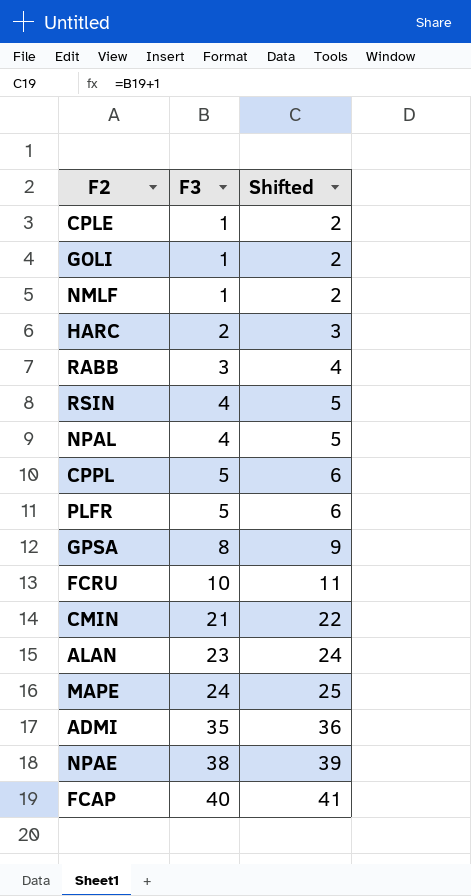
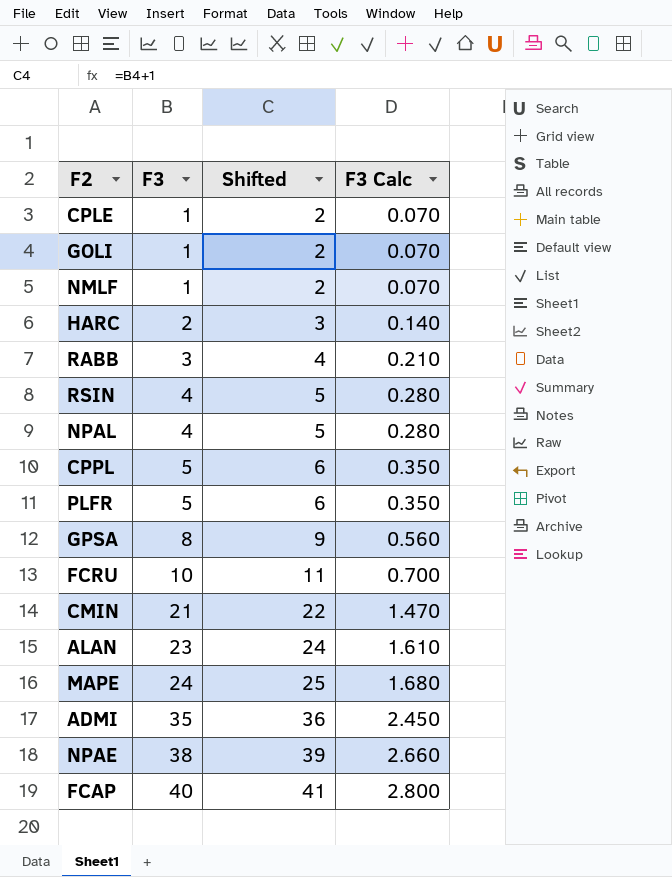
column F3 Calc | formula: none -> [F3] * 0.07

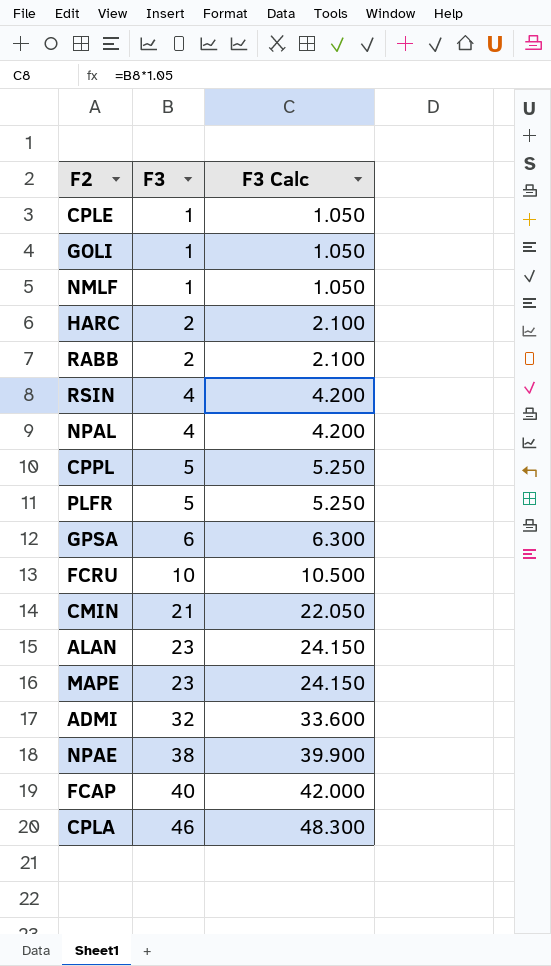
column Shifted | formula: [F3] + 1 -> none
column F3 Calc | formula: [F3] * 0.07 -> [F3] * 1.05
RABB | F3: 3 -> 2
GPSA | F3: 8 -> 6
MAPE | F3: 24 -> 23
ADMI | F3: 35 -> 32
row CPLA: none -> 46 | 48.300

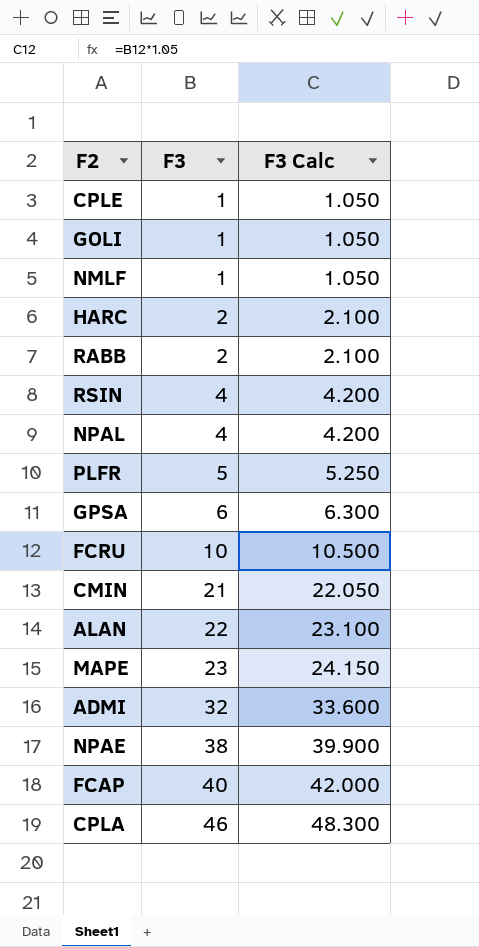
row CPPL: 5 | 5.250 -> none
ALAN | F3: 23 -> 22
ALAN | F3 Calc: 24.150 -> 23.100

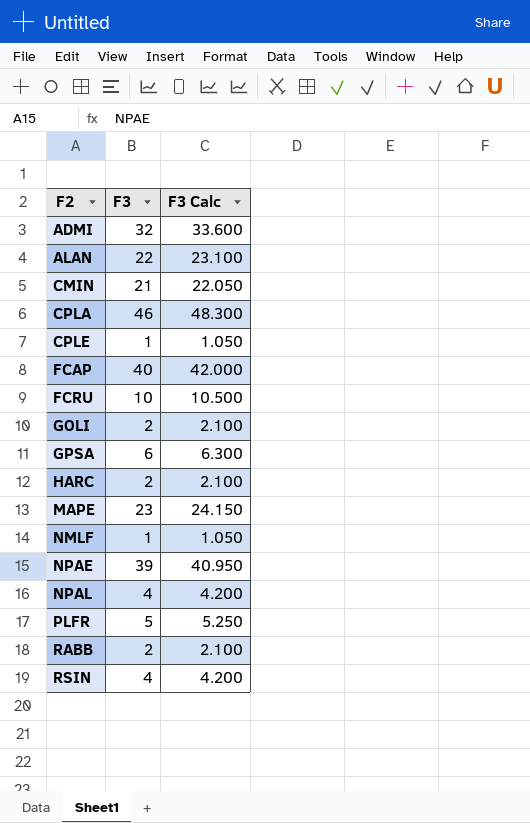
row order: F3 ascending -> F2 ascending
GOLI | F3: 1 -> 2
GOLI | F3 Calc: 1.050 -> 2.100
NPAE | F3: 38 -> 39
NPAE | F3 Calc: 39.900 -> 40.950

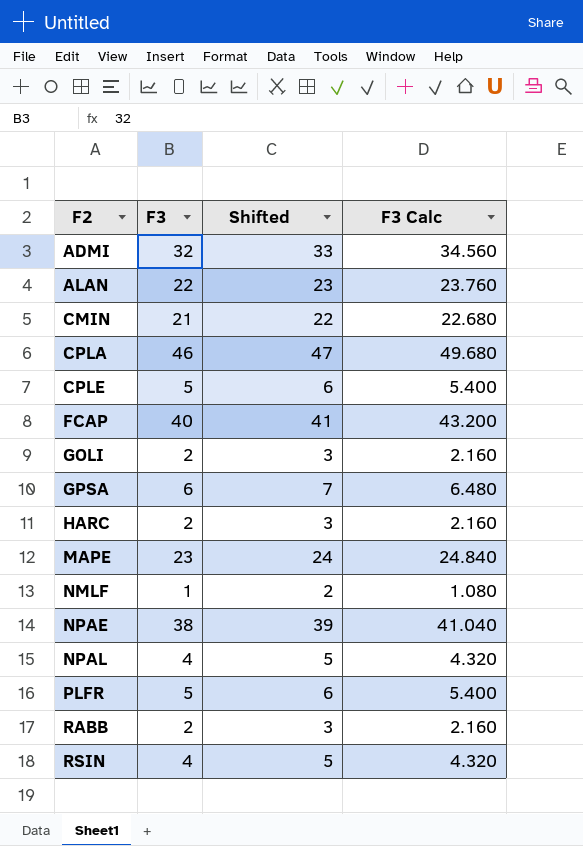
column Shifted | formula: none -> [F3] + 1
column F3 Calc | formula: [F3] * 1.05 -> [F3] * 1.08
row FCRU: 10 | 10.500 -> none
CPLE | F3: 1 -> 5
NPAE | F3: 39 -> 38

